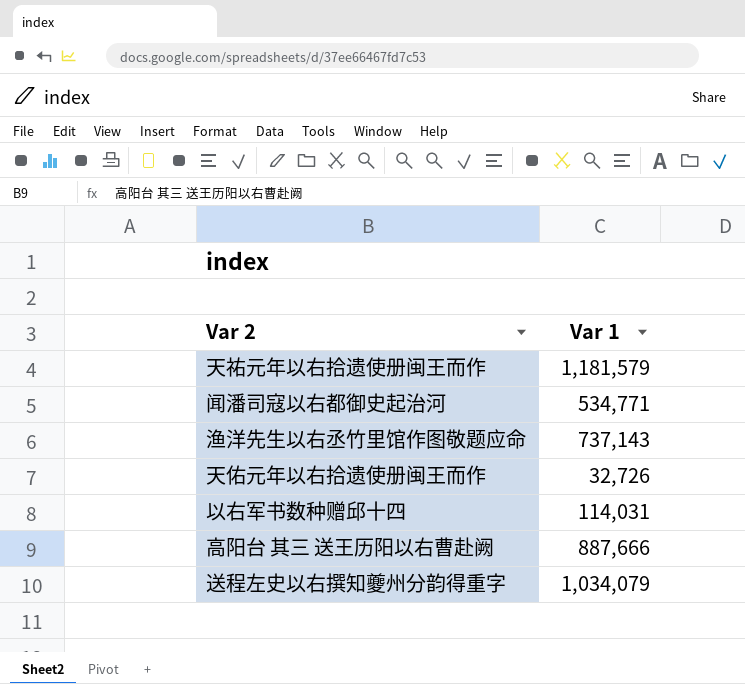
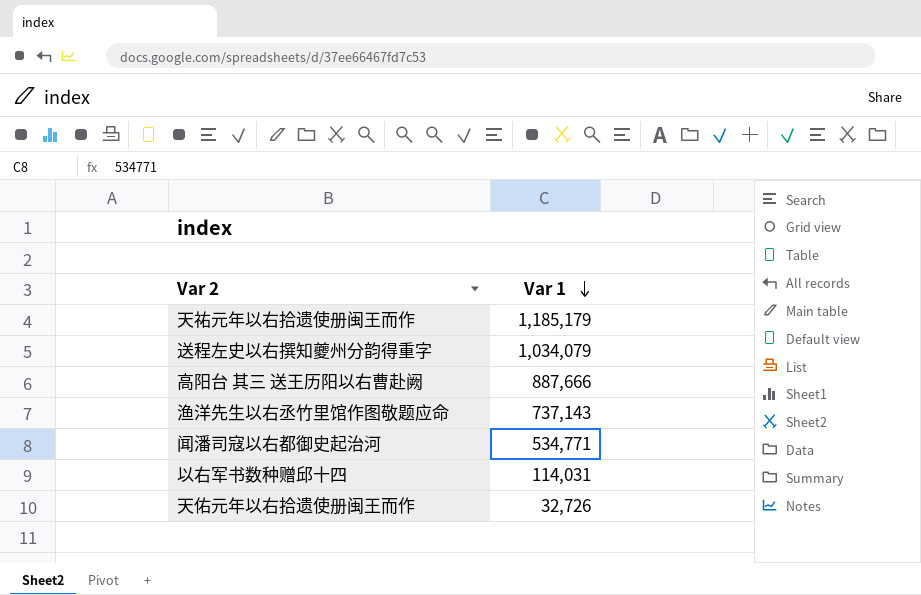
row order: none -> Var 1 descending
天祐元年以右拾遗使册闽王而作 | Var 1: 1,181,579 -> 1,185,179

